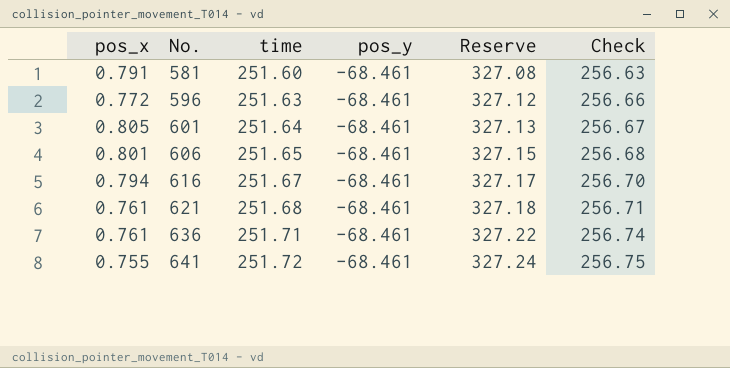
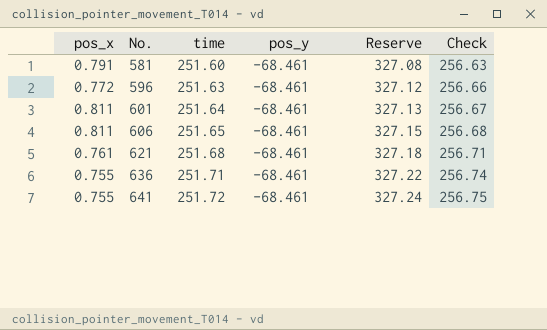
row 616: 0.794 | 251.67 | -68.461 | 327.17 | 256.70 -> none
601 | pos_x: 0.805 -> 0.811
606 | pos_x: 0.801 -> 0.811
636 | pos_x: 0.761 -> 0.755

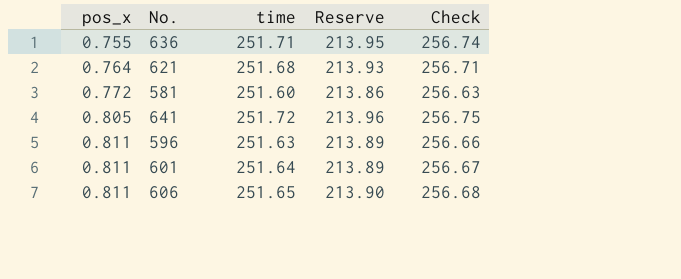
row order: No. ascending -> pos_x ascending
column pos_y | position: 4 -> none
column Reserve | formula: [time] * 1.3 -> [time] * 0.85
621 | pos_x: 0.761 -> 0.764
581 | pos_x: 0.791 -> 0.772
641 | pos_x: 0.755 -> 0.805
596 | pos_x: 0.772 -> 0.811

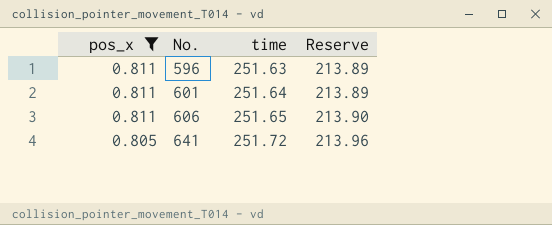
filter: none -> pos_x >= 0.805
row order: pos_x ascending -> pos_x descending
column Check | formula: [time] * 1.02 -> none

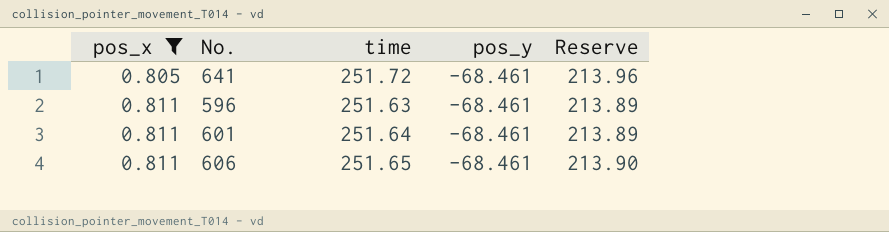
row order: pos_x descending -> pos_x ascending
column pos_y | position: none -> 4

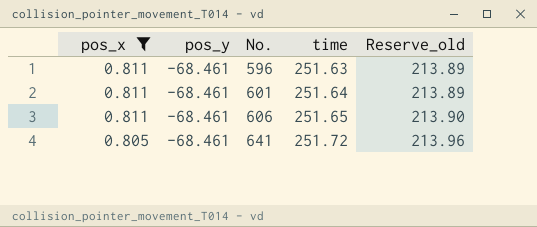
row order: pos_x ascending -> pos_x descending
column pos_y | position: 4 -> 2
column name: Reserve -> Reserve_old

